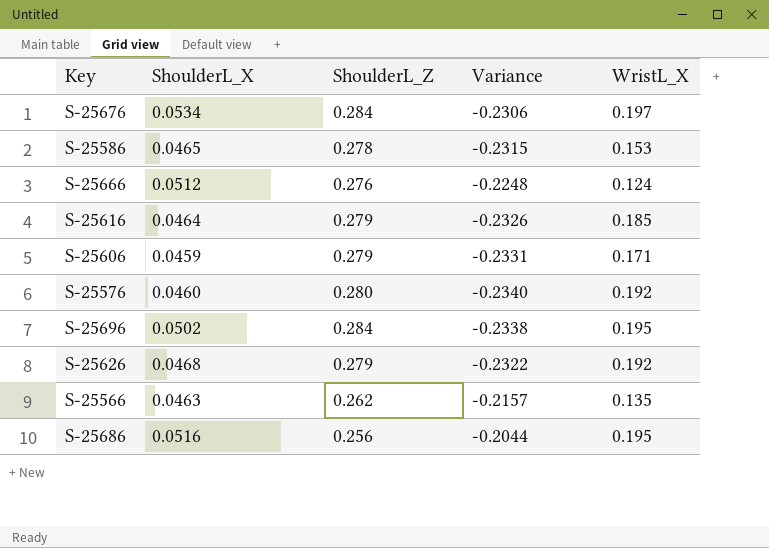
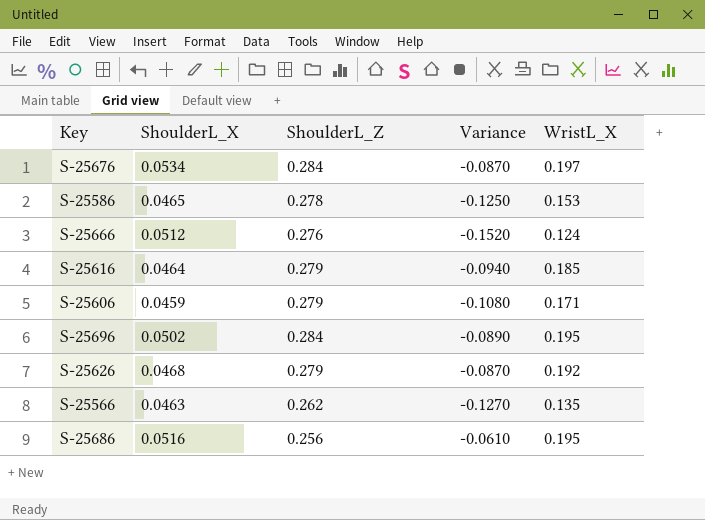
column Variance | formula: [ShoulderL_X] - [ShoulderL_Z] -> [WristL_X] - [ShoulderL_Z]
row S-25576: 0.0460 | 0.280 | -0.2340 | 0.192 -> none

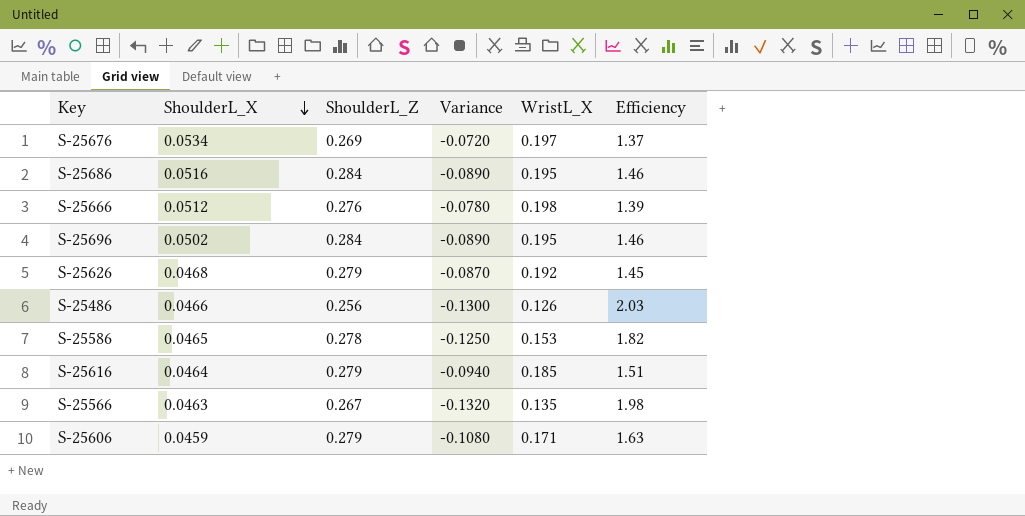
row order: none -> ShoulderL_X descending
column Efficiency | formula: none -> [ShoulderL_Z] / [WristL_X]
S-25676 | ShoulderL_Z: 0.284 -> 0.269
S-25676 | Variance: -0.0870 -> -0.0720
S-25686 | ShoulderL_Z: 0.256 -> 0.284
S-25686 | Variance: -0.0610 -> -0.0890
S-25666 | Variance: -0.1520 -> -0.0780
S-25666 | WristL_X: 0.124 -> 0.198
row S-25486: none -> 0.0466 | 0.256 | -0.1300 | 0.126 | 2.03
S-25566 | ShoulderL_Z: 0.262 -> 0.267
S-25566 | Variance: -0.1270 -> -0.1320

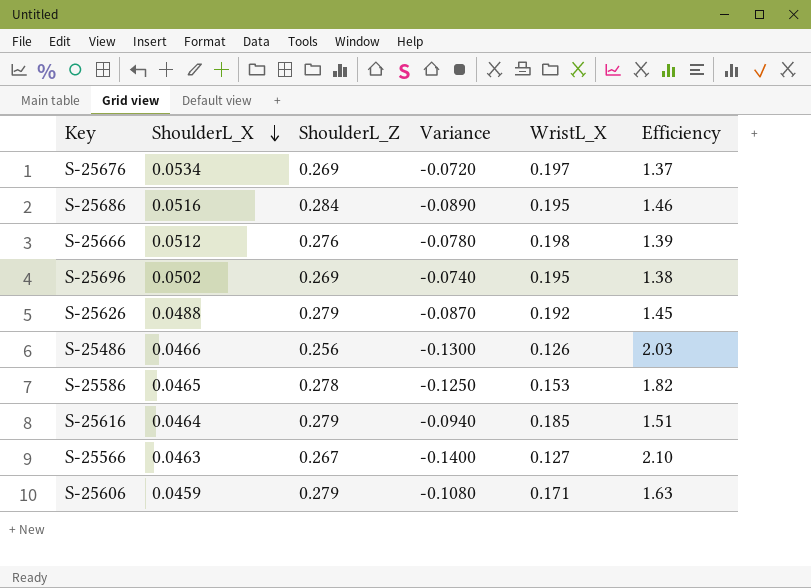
S-25696 | ShoulderL_Z: 0.284 -> 0.269
S-25696 | Variance: -0.0890 -> -0.0740
S-25696 | Efficiency: 1.46 -> 1.38
S-25626 | ShoulderL_X: 0.0468 -> 0.0488
S-25566 | Variance: -0.1320 -> -0.1400
S-25566 | WristL_X: 0.135 -> 0.127
S-25566 | Efficiency: 1.98 -> 2.10

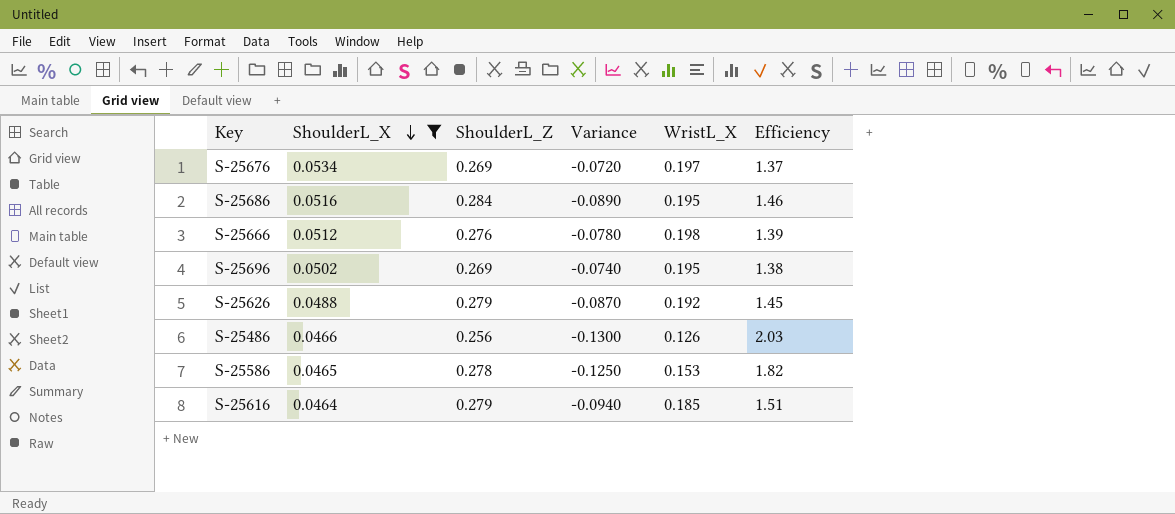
filter: none -> ShoulderL_X >= 0.0464

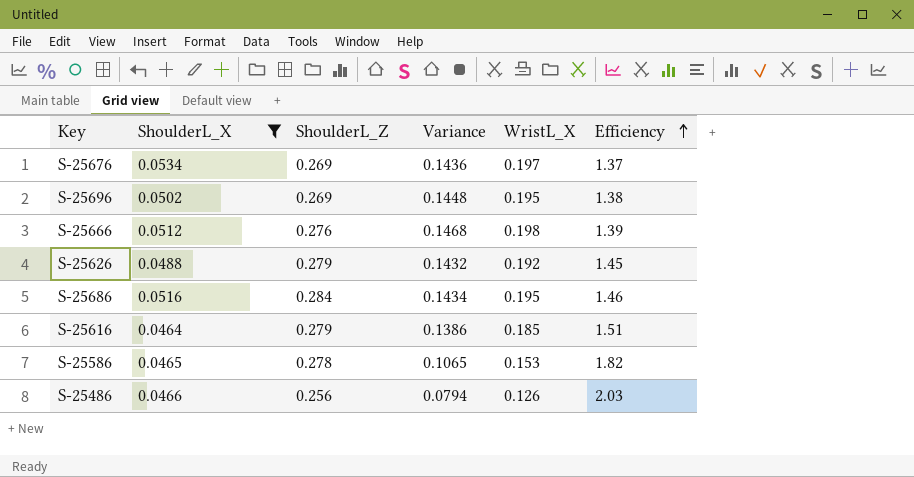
row order: ShoulderL_X descending -> Efficiency ascending
column Variance | formula: [WristL_X] - [ShoulderL_Z] -> [WristL_X] - [ShoulderL_X]

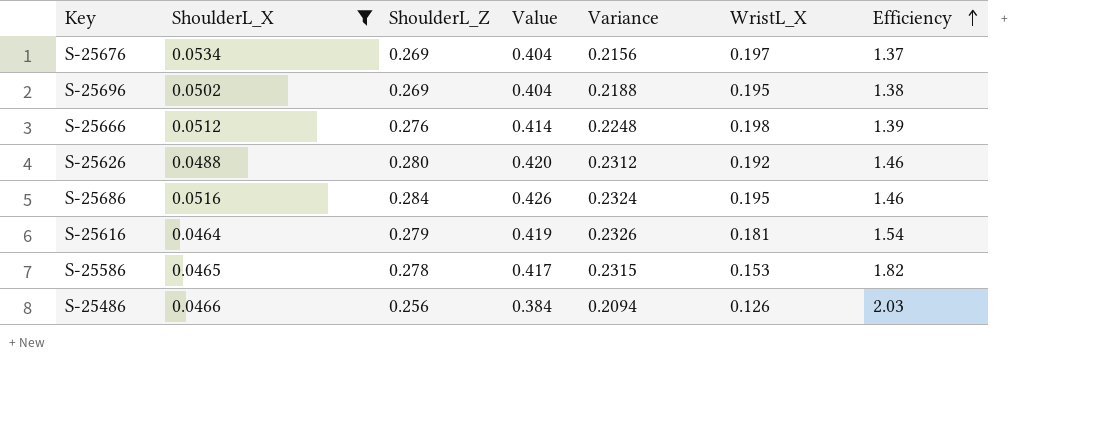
column Value | formula: none -> [ShoulderL_Z] * 1.5
column Variance | formula: [WristL_X] - [ShoulderL_X] -> [ShoulderL_Z] - [ShoulderL_X]
S-25626 | ShoulderL_Z: 0.279 -> 0.280
S-25626 | Efficiency: 1.45 -> 1.46
S-25616 | WristL_X: 0.185 -> 0.181
S-25616 | Efficiency: 1.51 -> 1.54

